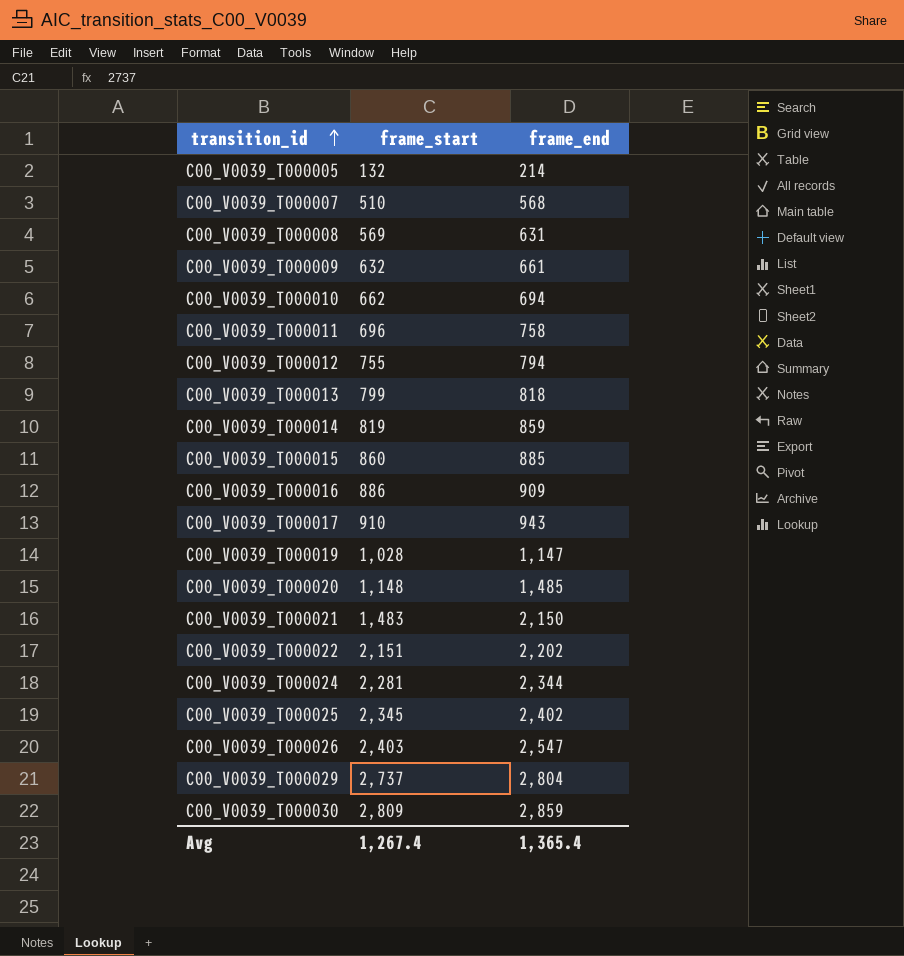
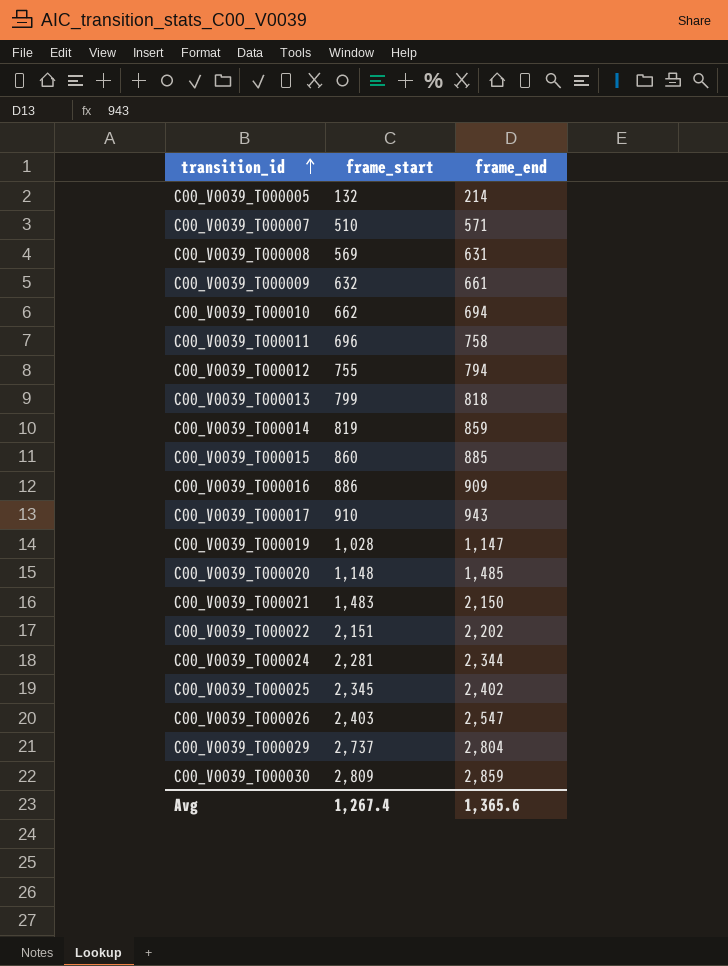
C00_V0039_T000007 | frame_end: 568 -> 571
Avg | frame_end: 1,365.4 -> 1,365.6

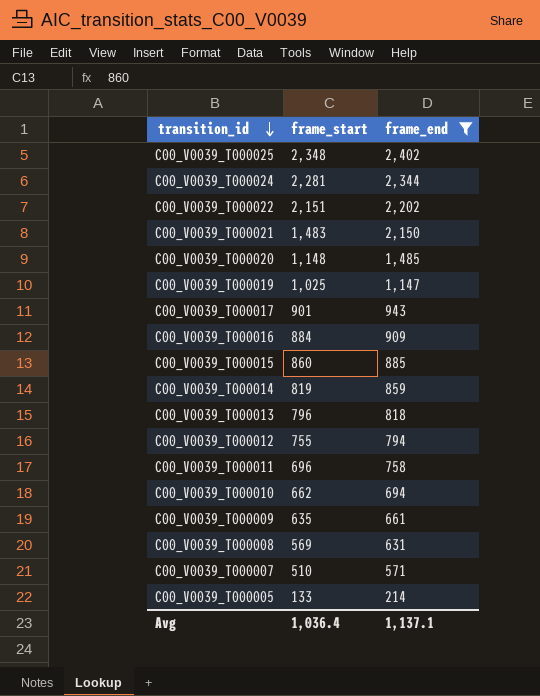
filter: none -> frame_end <= 2,402
row order: transition_id ascending -> transition_id descending
C00_V0039_T000025 | frame_start: 2,345 -> 2,348
C00_V0039_T000019 | frame_start: 1,028 -> 1,025
C00_V0039_T000017 | frame_start: 910 -> 901
C00_V0039_T000016 | frame_start: 886 -> 884
C00_V0039_T000013 | frame_start: 799 -> 796
C00_V0039_T000009 | frame_start: 632 -> 635
C00_V0039_T000005 | frame_start: 132 -> 133
Avg | frame_start: 1,267.4 -> 1,036.4
Avg | frame_end: 1,365.6 -> 1,137.1

